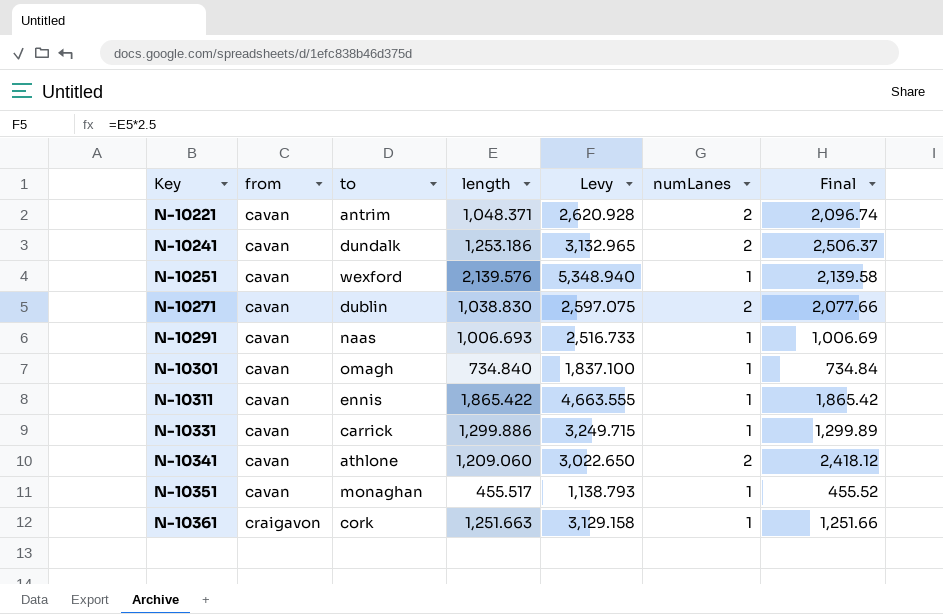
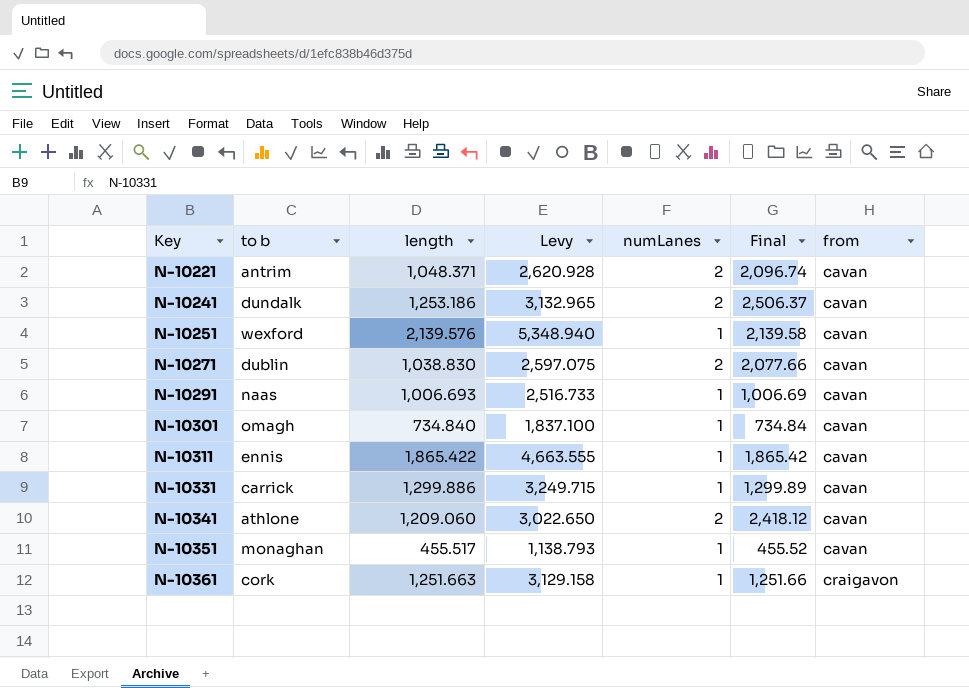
column name: to -> to b
column from | position: 2 -> 7

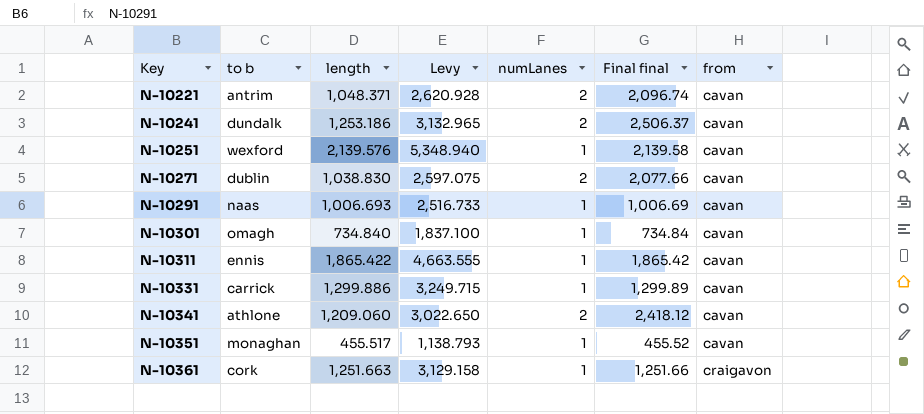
column name: Final -> Final final

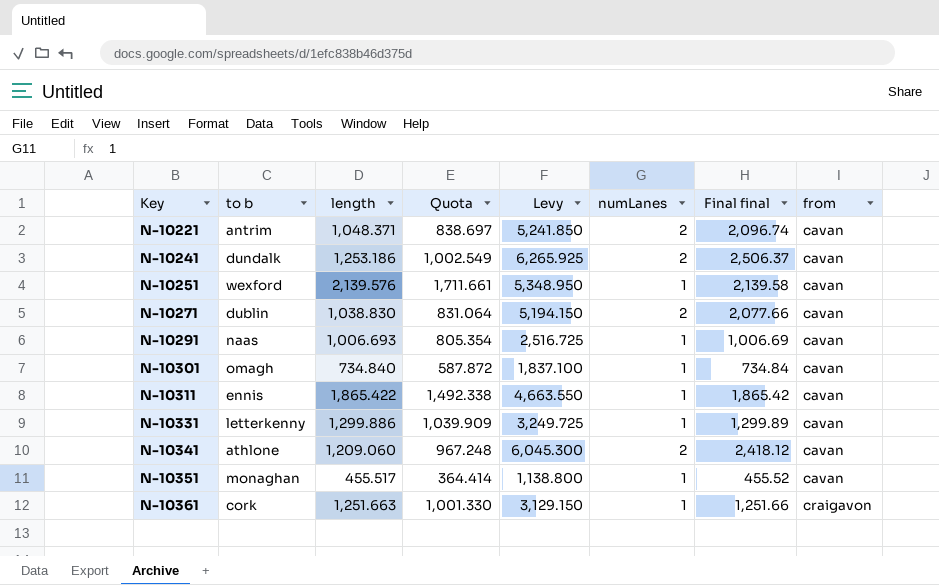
column Quota | formula: none -> [length] * 0.8
column Levy | formula: [length] * 2.5 -> [Final final] * 2.5
N-10331 | to b: carrick -> letterkenny

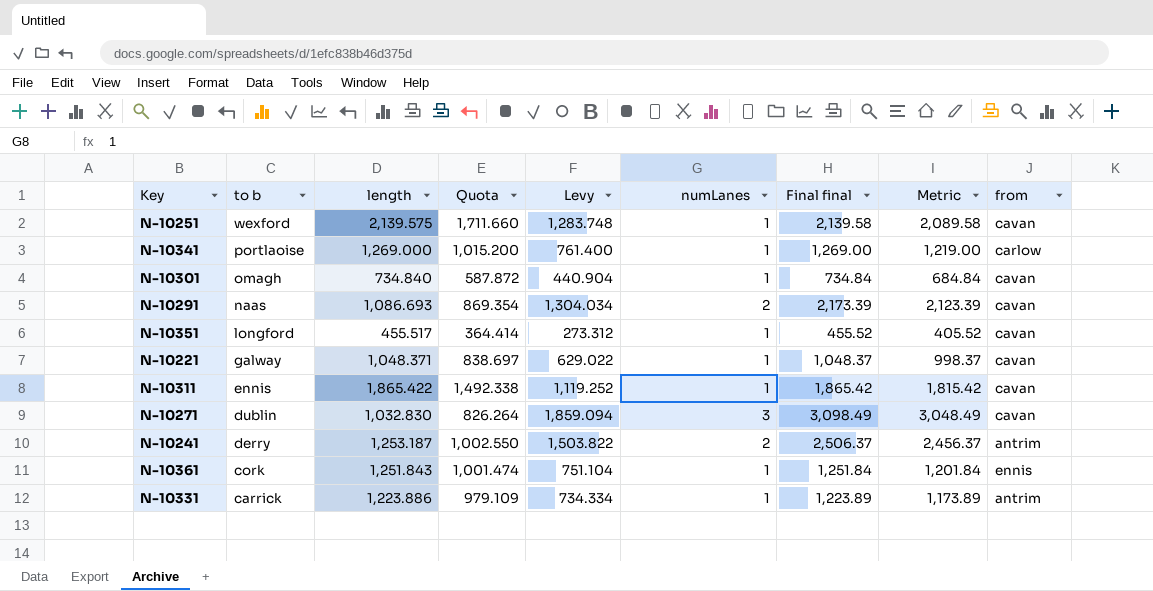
row order: Key ascending -> to b descending
column Levy | formula: [Final final] * 2.5 -> [Final final] * 0.6
column Metric | formula: none -> [Final final] - 50
N-10251 | length: 2,139.576 -> 2,139.575
N-10251 | Quota: 1,711.661 -> 1,711.660
N-10341 | to b: athlone -> portlaoise
N-10341 | length: 1,209.060 -> 1,269.000
N-10341 | Quota: 967.248 -> 1,015.200
N-10341 | numLanes: 2 -> 1
N-10341 | Final final: 2,418.12 -> 1,269.00
N-10341 | from: cavan -> carlow
N-10291 | length: 1,006.693 -> 1,086.693
N-10291 | Quota: 805.354 -> 869.354
N-10291 | numLanes: 1 -> 2
N-10291 | Final final: 1,006.69 -> 2,173.39
N-10351 | to b: monaghan -> longford
N-10221 | to b: antrim -> galway
N-10221 | numLanes: 2 -> 1
N-10221 | Final final: 2,096.74 -> 1,048.37
N-10271 | length: 1,038.830 -> 1,032.830
N-10271 | Quota: 831.064 -> 826.264
N-10271 | numLanes: 2 -> 3
N-10271 | Final final: 2,077.66 -> 3,098.49
N-10241 | to b: dundalk -> derry
N-10241 | length: 1,253.186 -> 1,253.187
N-10241 | Quota: 1,002.549 -> 1,002.550
N-10241 | from: cavan -> antrim
N-10361 | length: 1,251.663 -> 1,251.843
N-10361 | Quota: 1,001.330 -> 1,001.474
N-10361 | Final final: 1,251.66 -> 1,251.84
N-10361 | from: craigavon -> ennis
N-10331 | to b: letterkenny -> carrick
N-10331 | length: 1,299.886 -> 1,223.886
N-10331 | Quota: 1,039.909 -> 979.109
N-10331 | Final final: 1,299.89 -> 1,223.89
N-10331 | from: cavan -> antrim

